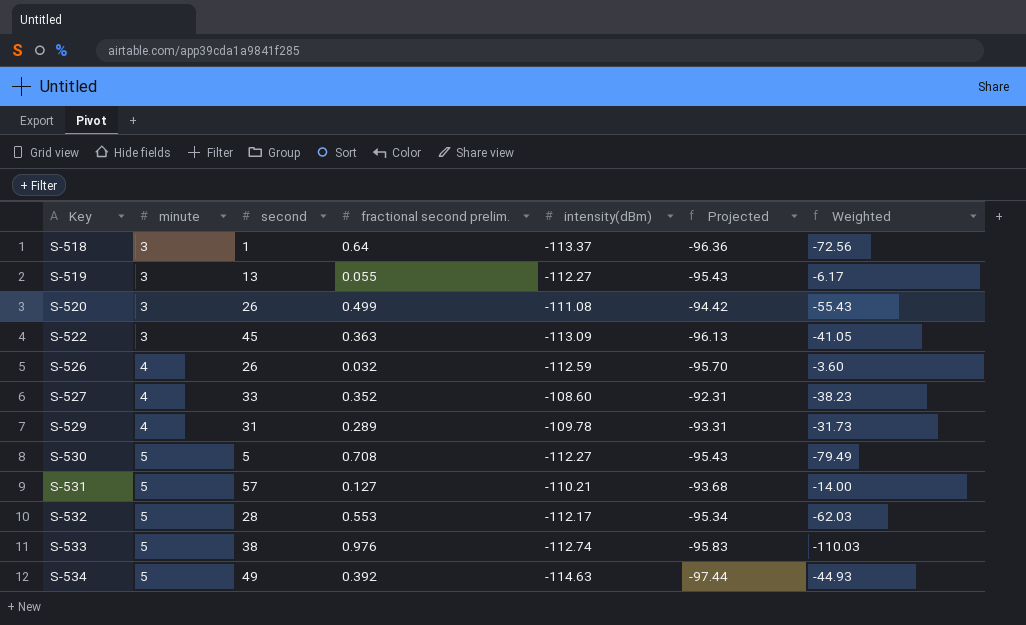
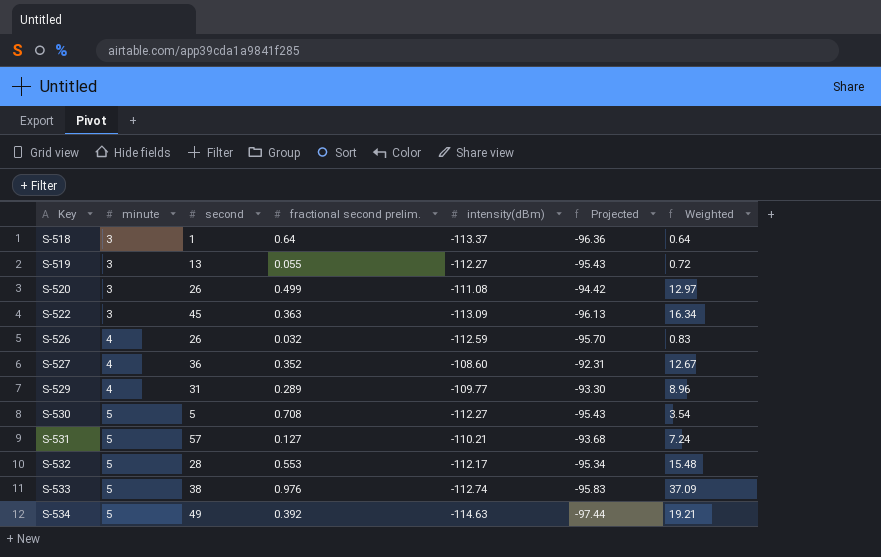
column Weighted | formula: [fractional second prelim.] * [intensity(dBm)] -> [second] * [fractional second prelim.]
S-527 | second: 33 -> 36
S-529 | intensity(dBm): -109.78 -> -109.77
S-529 | Projected: -93.31 -> -93.30

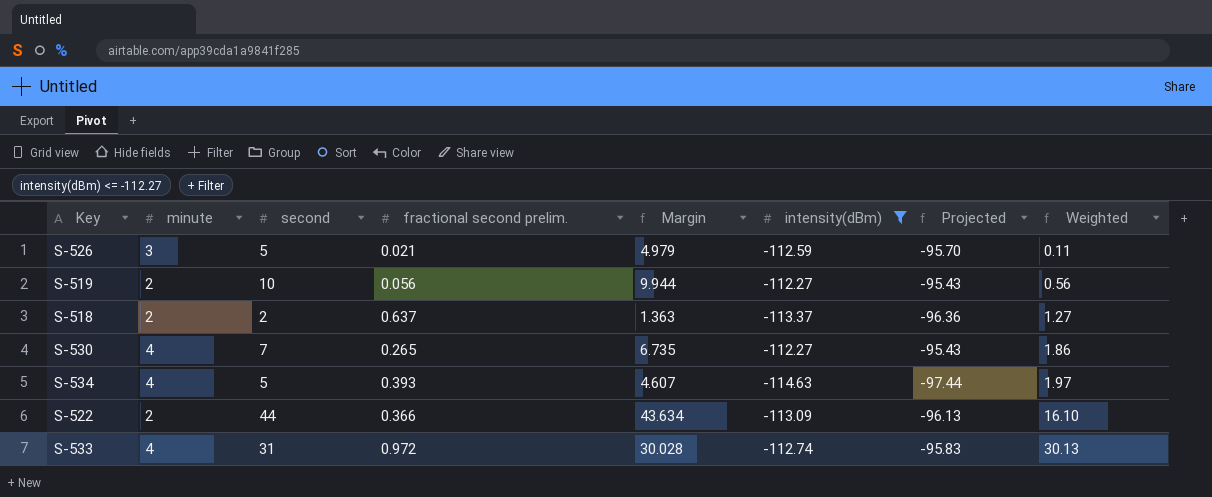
filter: none -> intensity(dBm) <= -112.27
row order: Key ascending -> Weighted ascending
column Margin | formula: none -> [second] - [fractional second prelim.]
S-526 | minute: 4 -> 3
S-526 | second: 26 -> 5
S-526 | fractional second prelim.: 0.032 -> 0.021
S-526 | Weighted: 0.83 -> 0.11
S-519 | minute: 3 -> 2
S-519 | second: 13 -> 10
S-519 | fractional second prelim.: 0.055 -> 0.056
S-519 | Weighted: 0.72 -> 0.56
S-518 | minute: 3 -> 2
S-518 | second: 1 -> 2
S-518 | fractional second prelim.: 0.64 -> 0.637
S-518 | Weighted: 0.64 -> 1.27
S-530 | minute: 5 -> 4
S-530 | second: 5 -> 7
S-530 | fractional second prelim.: 0.708 -> 0.265
S-530 | Weighted: 3.54 -> 1.86
S-534 | minute: 5 -> 4
S-534 | second: 49 -> 5
S-534 | fractional second prelim.: 0.392 -> 0.393
S-534 | Weighted: 19.21 -> 1.97
S-522 | minute: 3 -> 2
S-522 | second: 45 -> 44
S-522 | fractional second prelim.: 0.363 -> 0.366
S-522 | Weighted: 16.34 -> 16.10
S-533 | minute: 5 -> 4
S-533 | second: 38 -> 31
S-533 | fractional second prelim.: 0.976 -> 0.972
S-533 | Weighted: 37.09 -> 30.13

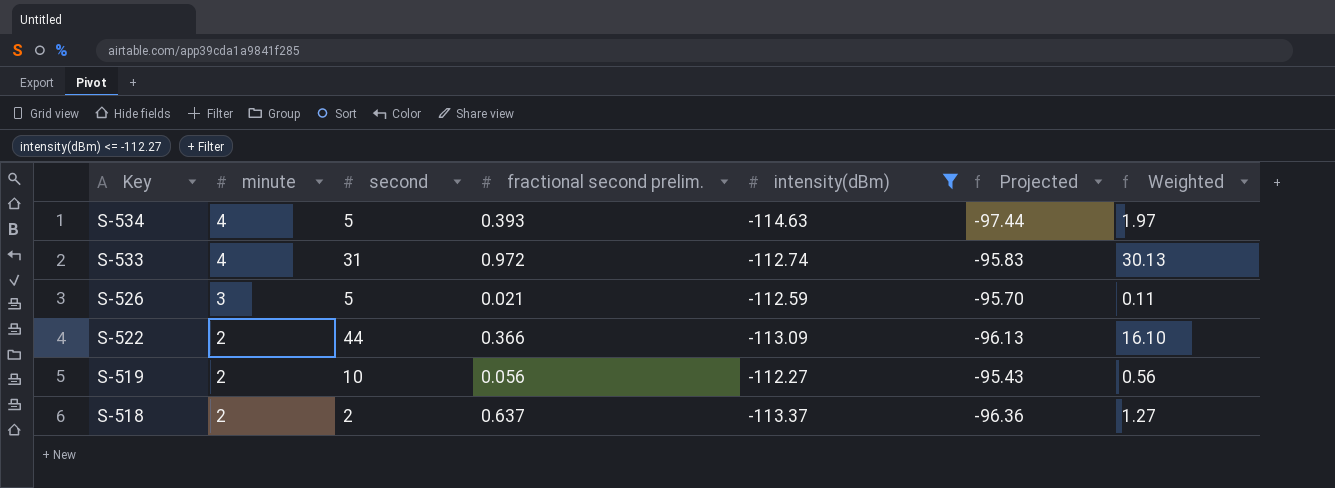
row order: Weighted ascending -> Key descending
column Margin | formula: [second] - [fractional second prelim.] -> none
row S-530: 4 | 7 | 0.265 | 6.735 | -112.27 | -95.43 | 1.86 -> none

